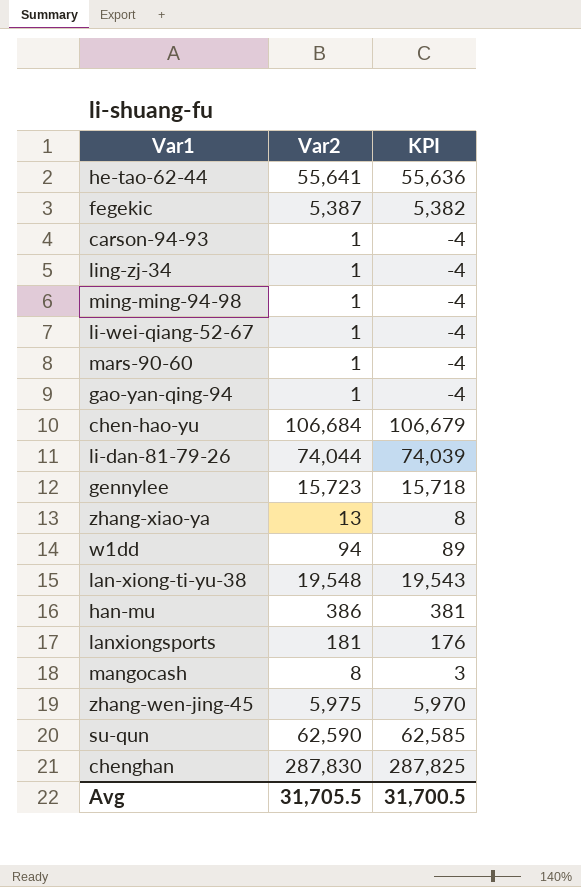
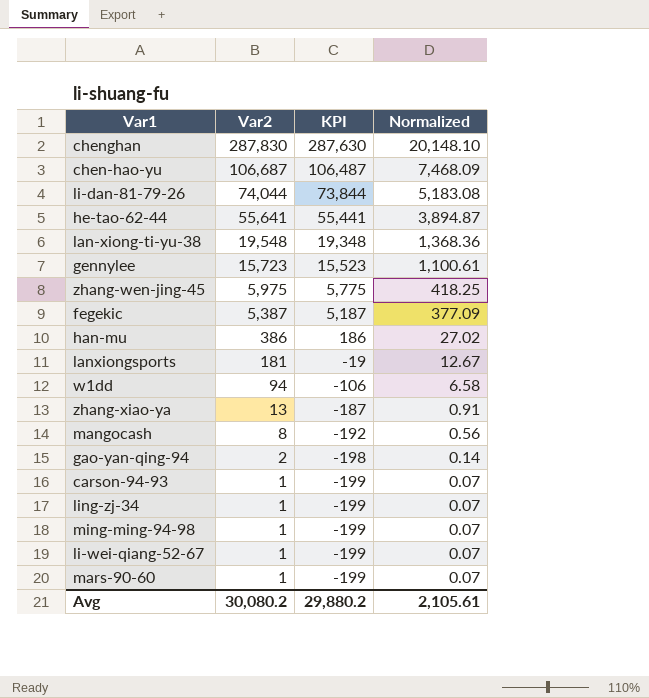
row order: none -> Var2 descending
column KPI | formula: [Var2] - 5 -> [Var2] - 200
column Normalized | formula: none -> [Var2] * 0.07
row su-qun: 62,590 | 62,585 -> none
chen-hao-yu | Var2: 106,684 -> 106,687
gao-yan-qing-94 | Var2: 1 -> 2
Avg | Var2: 31,705.5 -> 30,080.2
Avg | KPI: 31,700.5 -> 29,880.2

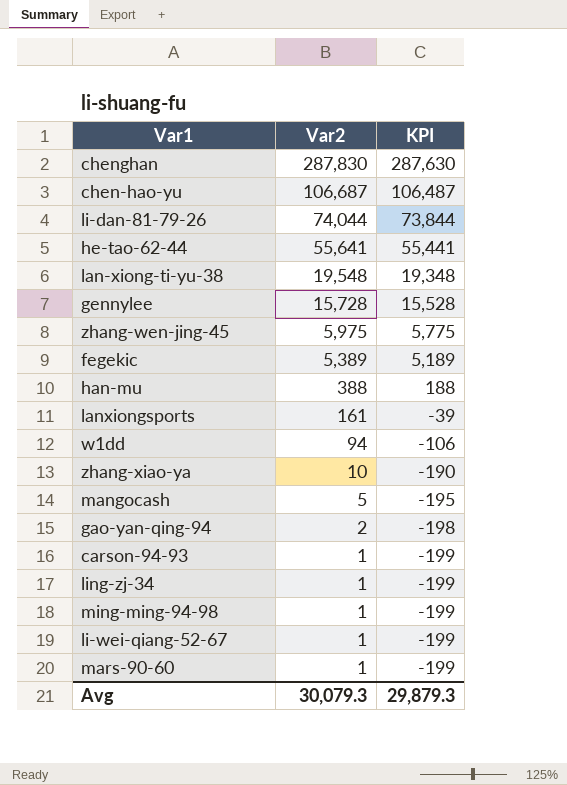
column Normalized | formula: [Var2] * 0.07 -> none
gennylee | Var2: 15,723 -> 15,728
gennylee | KPI: 15,523 -> 15,528
fegekic | Var2: 5,387 -> 5,389
fegekic | KPI: 5,187 -> 5,189
han-mu | Var2: 386 -> 388
han-mu | KPI: 186 -> 188
lanxiongsports | Var2: 181 -> 161
lanxiongsports | KPI: -19 -> -39
zhang-xiao-ya | Var2: 13 -> 10
zhang-xiao-ya | KPI: -187 -> -190
mangocash | Var2: 8 -> 5
mangocash | KPI: -192 -> -195
Avg | Var2: 30,080.2 -> 30,079.3
Avg | KPI: 29,880.2 -> 29,879.3

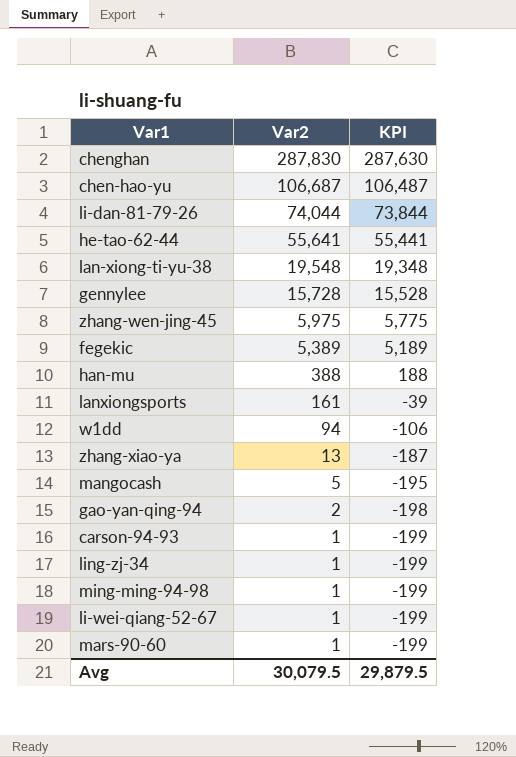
zhang-xiao-ya | Var2: 10 -> 13
zhang-xiao-ya | KPI: -190 -> -187
Avg | Var2: 30,079.3 -> 30,079.5
Avg | KPI: 29,879.3 -> 29,879.5

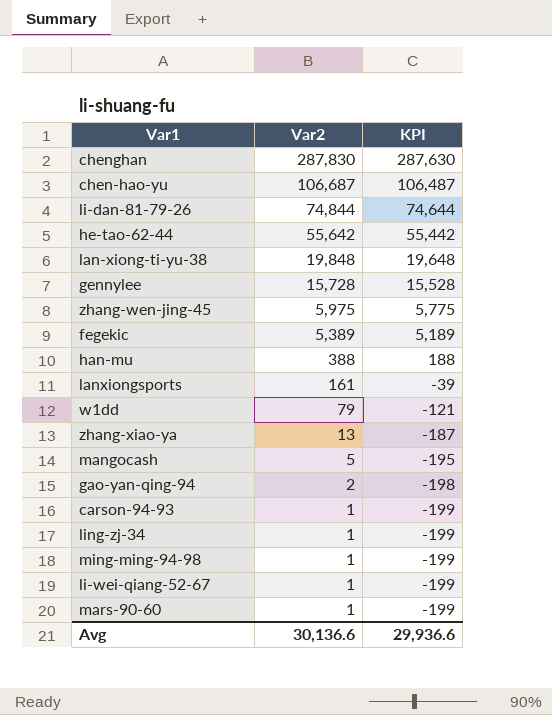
li-dan-81-79-26 | Var2: 74,044 -> 74,844
li-dan-81-79-26 | KPI: 73,844 -> 74,644
he-tao-62-44 | Var2: 55,641 -> 55,642
he-tao-62-44 | KPI: 55,441 -> 55,442
lan-xiong-ti-yu-38 | Var2: 19,548 -> 19,848
lan-xiong-ti-yu-38 | KPI: 19,348 -> 19,648
w1dd | Var2: 94 -> 79
w1dd | KPI: -106 -> -121
Avg | Var2: 30,079.5 -> 30,136.6
Avg | KPI: 29,879.5 -> 29,936.6

